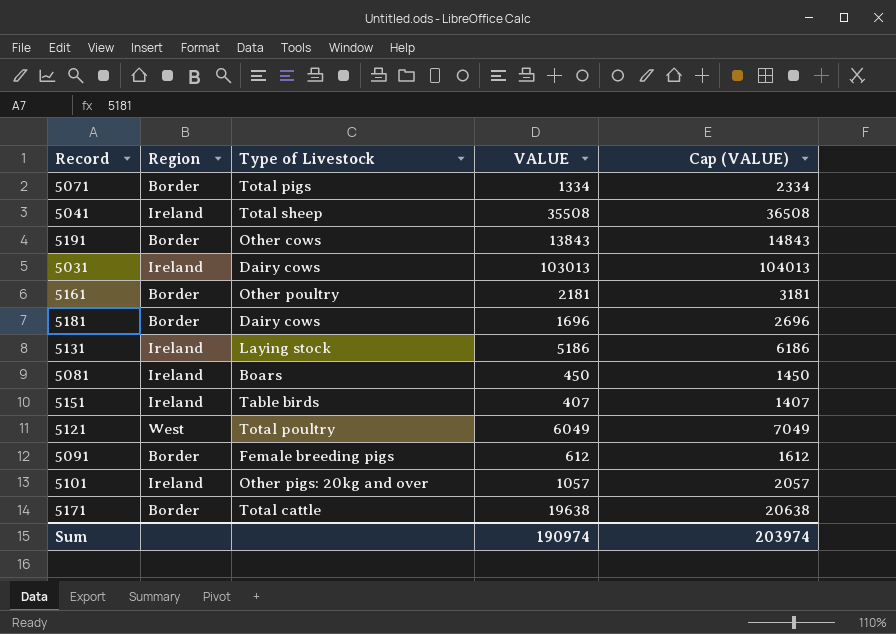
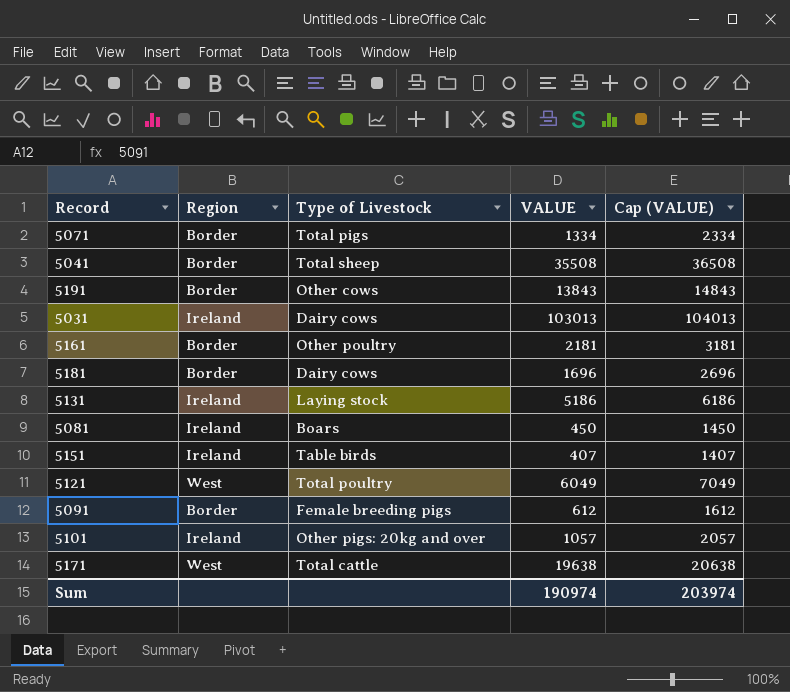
5041 | Region: Ireland -> Border
5171 | Region: Border -> West

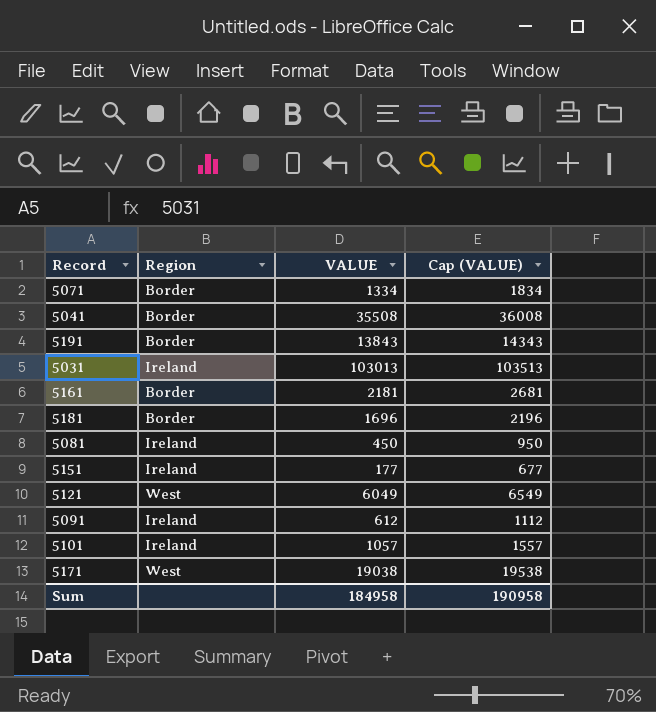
column Type of Livestock | position: 3 -> none
column Cap (VALUE) | formula: [VALUE] + 1000 -> [VALUE] + 500
row 5131: Ireland | Laying stock | 5186 | 6186 -> none
5151 | VALUE: 407 -> 177
5091 | Region: Border -> Ireland
5171 | VALUE: 19638 -> 19038
Sum | VALUE: 190974 -> 184958
Sum | Cap (VALUE): 203974 -> 190958

